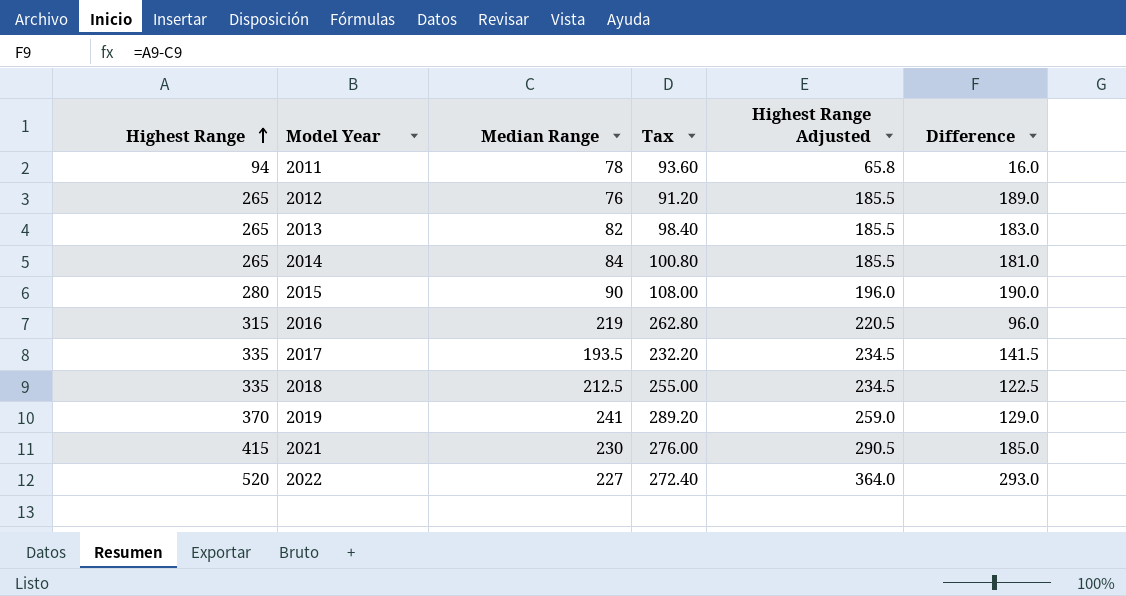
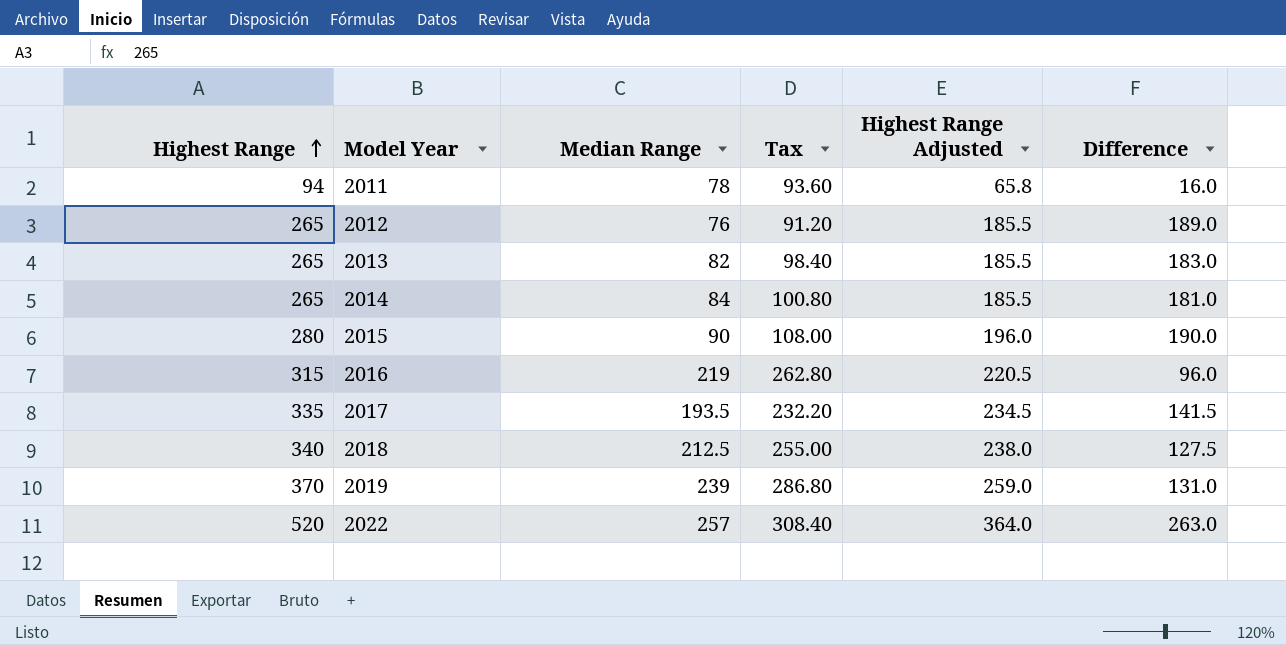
row 2021: 415 | 230 | 276.00 | 290.5 | 185.0 -> none
2018 | Highest Range: 335 -> 340
2018 | Highest Range Adjusted: 234.5 -> 238.0
2018 | Difference: 122.5 -> 127.5
2019 | Median Range: 241 -> 239
2019 | Tax: 289.20 -> 286.80
2019 | Difference: 129.0 -> 131.0
2022 | Median Range: 227 -> 257
2022 | Tax: 272.40 -> 308.40
2022 | Difference: 293.0 -> 263.0

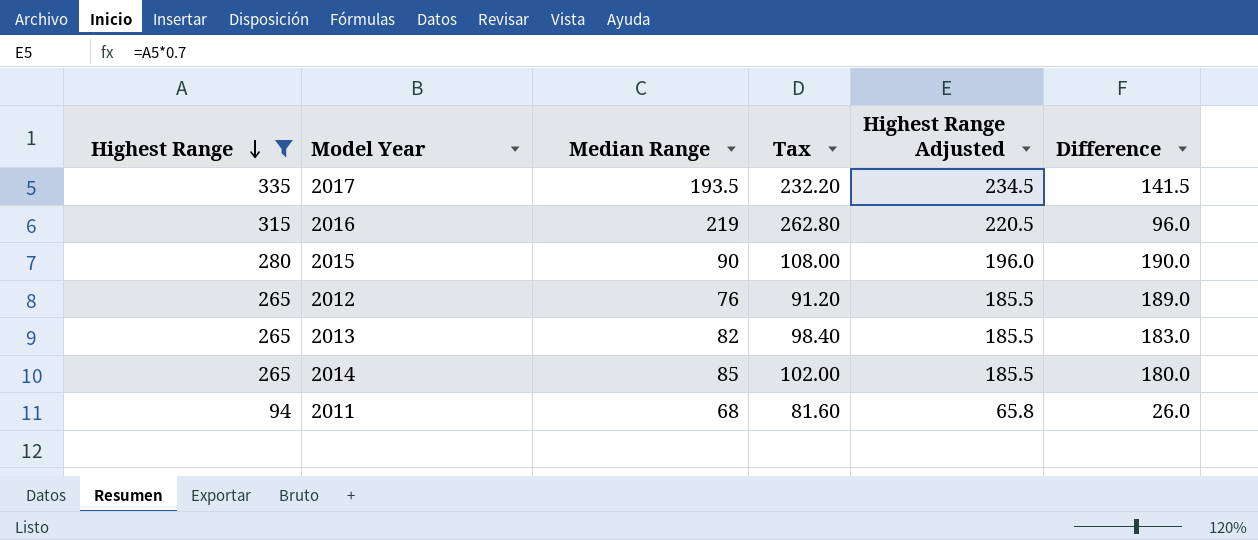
filter: none -> Highest Range <= 335
row order: Highest Range ascending -> Highest Range descending
2014 | Median Range: 84 -> 85
2014 | Tax: 100.80 -> 102.00
2014 | Difference: 181.0 -> 180.0
2011 | Median Range: 78 -> 68
2011 | Tax: 93.60 -> 81.60
2011 | Difference: 16.0 -> 26.0

